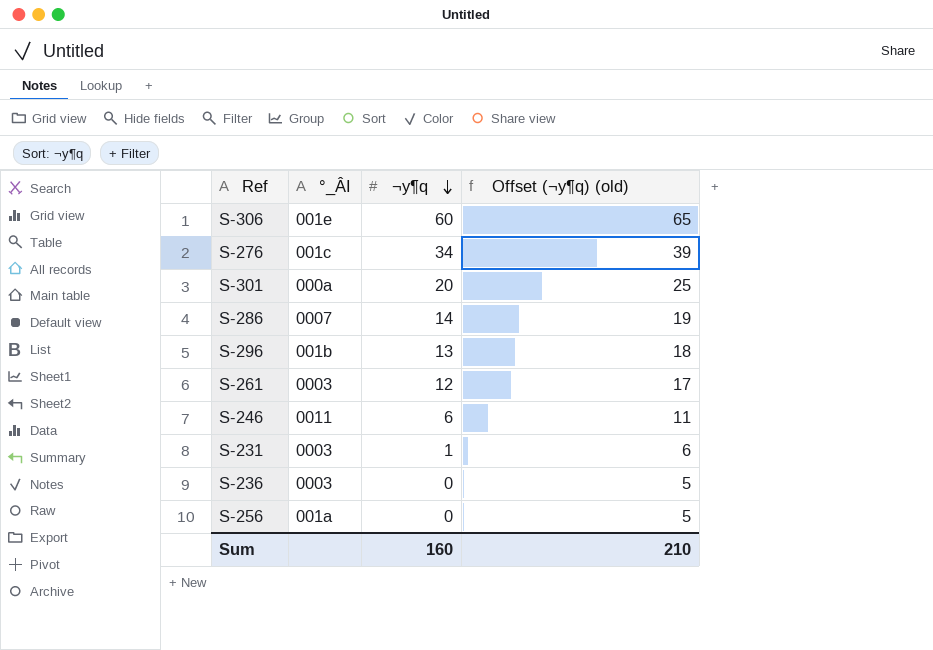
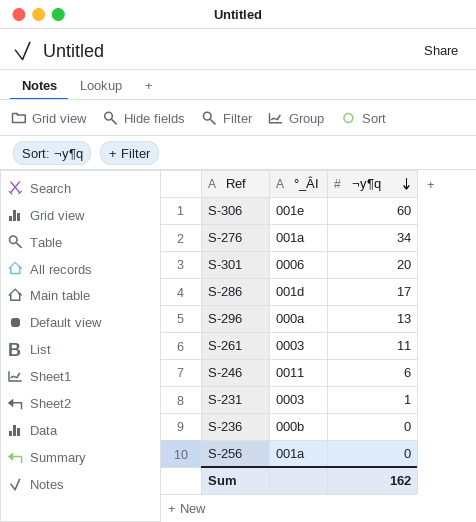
column Offset (¬y¶q) (old) | formula: [¬y¶q] + 5 -> none
S-276 | °_ÂI: 001c -> 001a
S-301 | °_ÂI: 000a -> 0006
S-286 | °_ÂI: 0007 -> 001d
S-286 | ¬y¶q: 14 -> 17
S-296 | °_ÂI: 001b -> 000a
S-261 | ¬y¶q: 12 -> 11
S-236 | °_ÂI: 0003 -> 000b
Sum | ¬y¶q: 160 -> 162

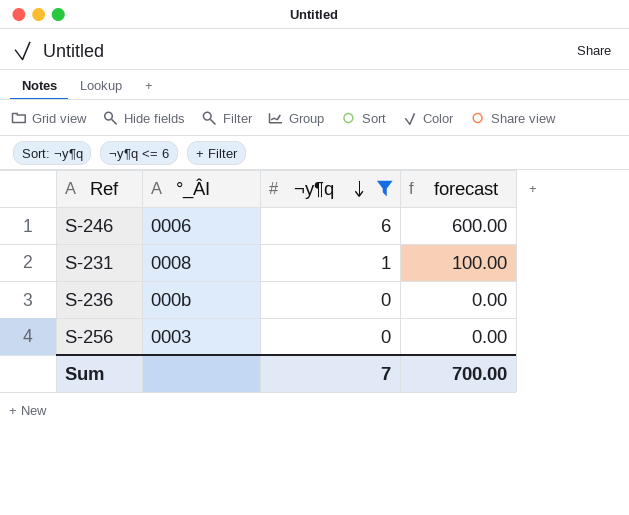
filter: none -> ¬y¶q <= 6
column forecast | formula: none -> [¬y¶q] * 100
S-246 | °_ÂI: 0011 -> 0006
S-231 | °_ÂI: 0003 -> 0008
S-256 | °_ÂI: 001a -> 0003
Sum | ¬y¶q: 162 -> 7

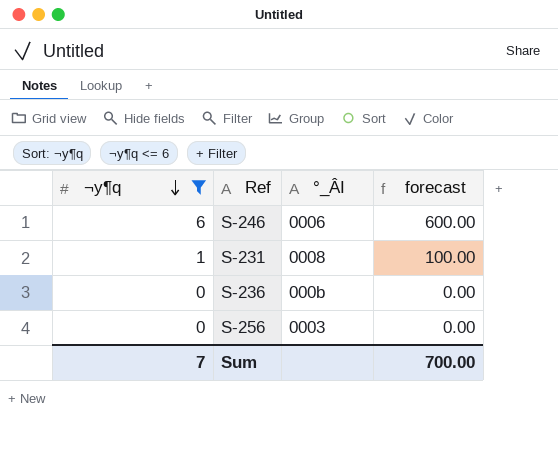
column ¬y¶q | position: 3 -> 1

